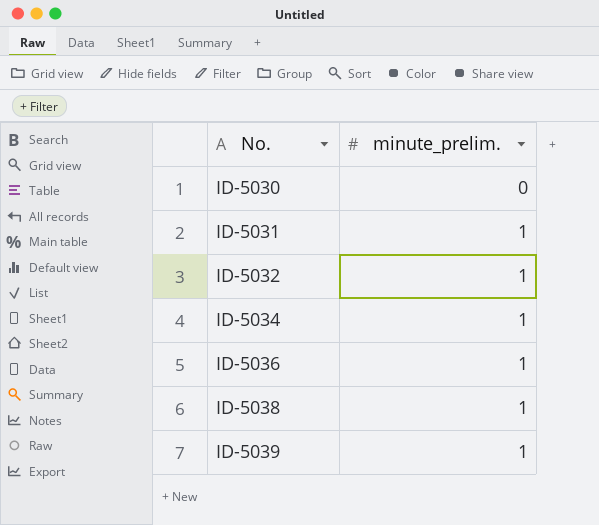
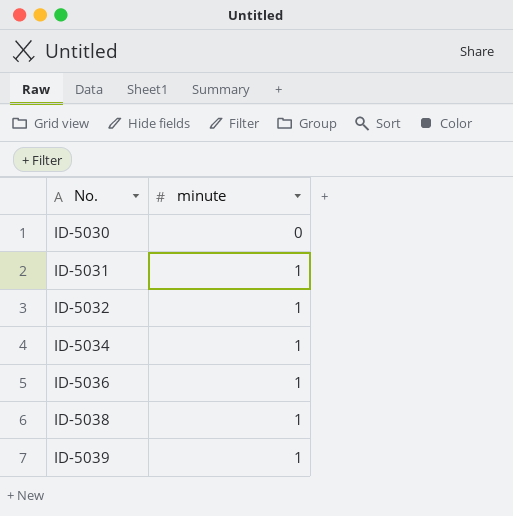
column name: minute_prelim. -> minute

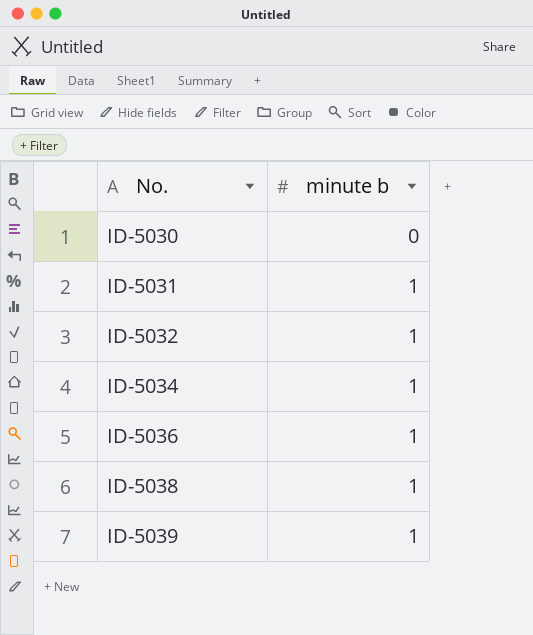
column name: minute -> minute b

